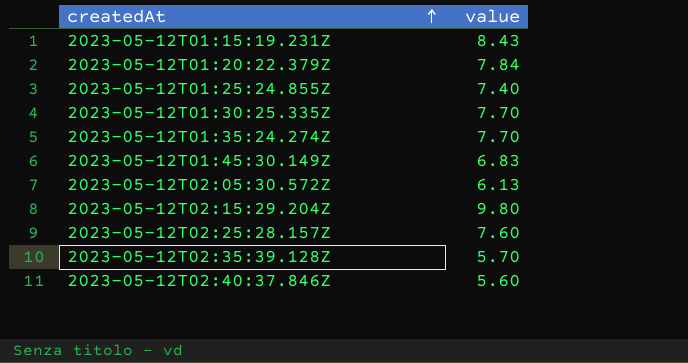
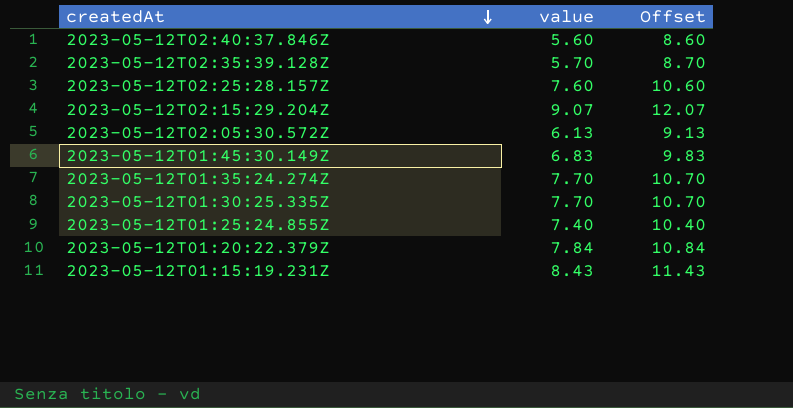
row order: createdAt ascending -> createdAt descending
column Offset | formula: none -> [value] + 3
2023-05-12T02:15:29.204Z | value: 9.80 -> 9.07

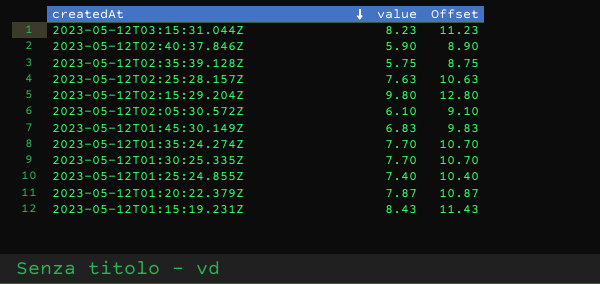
row 2023-05-12T03:15:31.044Z: none -> 8.23 | 11.23
2023-05-12T02:40:37.846Z | value: 5.60 -> 5.90
2023-05-12T02:40:37.846Z | Offset: 8.60 -> 8.90
2023-05-12T02:35:39.128Z | value: 5.70 -> 5.75
2023-05-12T02:35:39.128Z | Offset: 8.70 -> 8.75
2023-05-12T02:25:28.157Z | value: 7.60 -> 7.63
2023-05-12T02:25:28.157Z | Offset: 10.60 -> 10.63
2023-05-12T02:15:29.204Z | value: 9.07 -> 9.80
2023-05-12T02:15:29.204Z | Offset: 12.07 -> 12.80
2023-05-12T02:05:30.572Z | value: 6.13 -> 6.10
2023-05-12T02:05:30.572Z | Offset: 9.13 -> 9.10
2023-05-12T01:20:22.379Z | value: 7.84 -> 7.87
2023-05-12T01:20:22.379Z | Offset: 10.84 -> 10.87

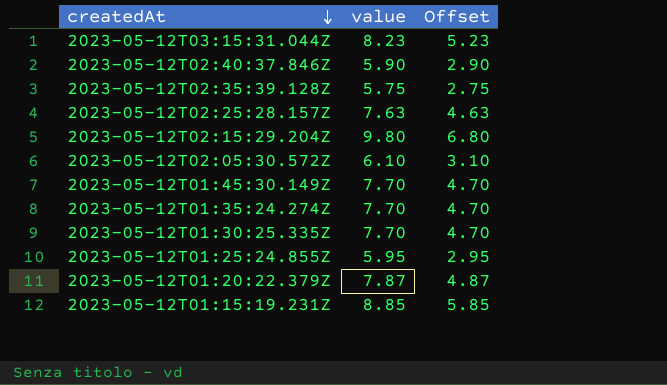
column Offset | formula: [value] + 3 -> [value] - 3
2023-05-12T01:45:30.149Z | value: 6.83 -> 7.70
2023-05-12T01:25:24.855Z | value: 7.40 -> 5.95
2023-05-12T01:15:19.231Z | value: 8.43 -> 8.85

